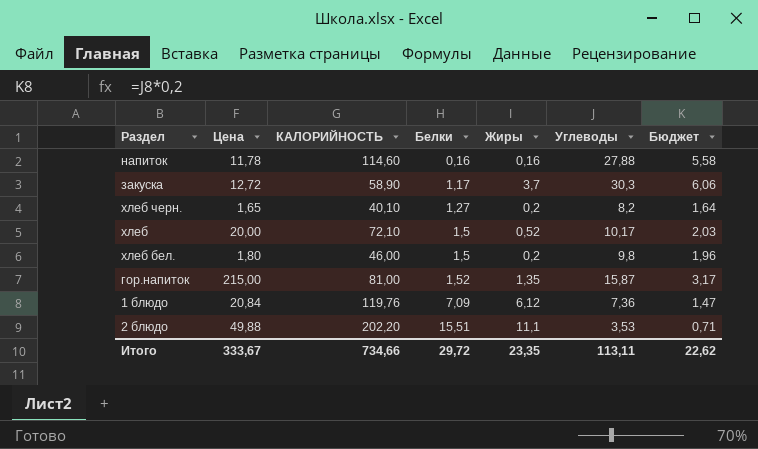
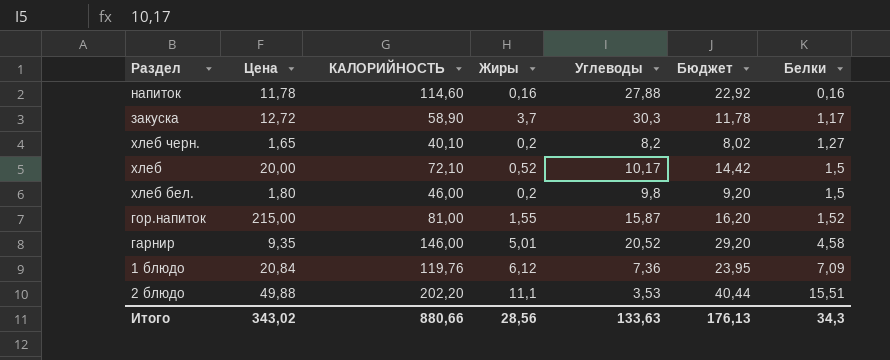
column Бюджет | formula: [Углеводы] * 0,2 -> [КАЛОРИЙНОСТЬ] * 0,2
column Белки | position: 4 -> 7
гор.напиток | Жиры: 1,35 -> 1,55
row гарнир: none -> 9,35 | 146,00 | 5,01 | 20,52 | 29,20 | 4,58
Итого | Цена: 333,67 -> 343,02
Итого | КАЛОРИЙНОСТЬ: 734,66 -> 880,66
Итого | Жиры: 23,35 -> 28,56
Итого | Углеводы: 113,11 -> 133,63
Итого | Бюджет: 22,62 -> 176,13
Итого | Белки: 29,72 -> 34,3

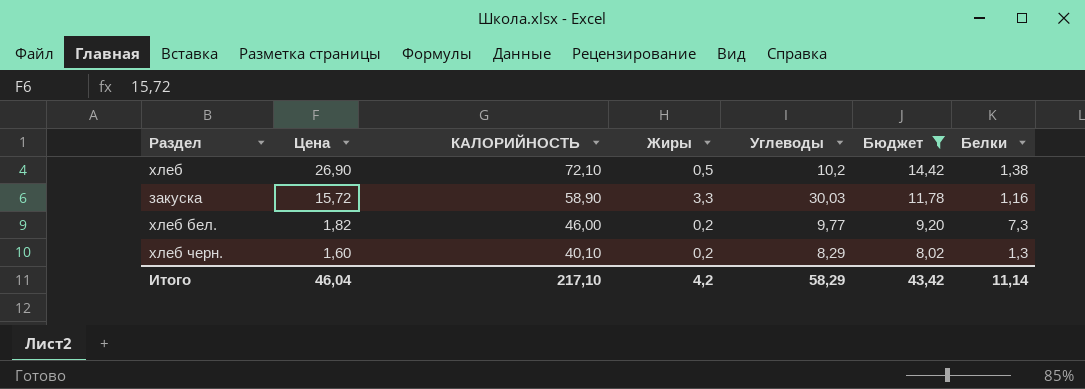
filter: none -> Бюджет <= 14,42
row order: Белки ascending -> Цена descending
хлеб | Цена: 20,00 -> 26,90
хлеб | Жиры: 0,52 -> 0,5
хлеб | Углеводы: 10,17 -> 10,2
хлеб | Белки: 1,5 -> 1,38
закуска | Цена: 12,72 -> 15,72
закуска | Жиры: 3,7 -> 3,3
закуска | Углеводы: 30,3 -> 30,03
закуска | Белки: 1,17 -> 1,16
хлеб бел. | Цена: 1,80 -> 1,82
хлеб бел. | Углеводы: 9,8 -> 9,77
хлеб бел. | Белки: 1,5 -> 7,3
хлеб черн. | Цена: 1,65 -> 1,60
хлеб черн. | Углеводы: 8,2 -> 8,29
хлеб черн. | Белки: 1,27 -> 1,3
Итого | Цена: 343,02 -> 46,04
Итого | КАЛОРИЙНОСТЬ: 880,66 -> 217,10
Итого | Жиры: 28,56 -> 4,2
Итого | Углеводы: 133,63 -> 58,29
Итого | Бюджет: 176,13 -> 43,42
Итого | Белки: 34,3 -> 11,14

